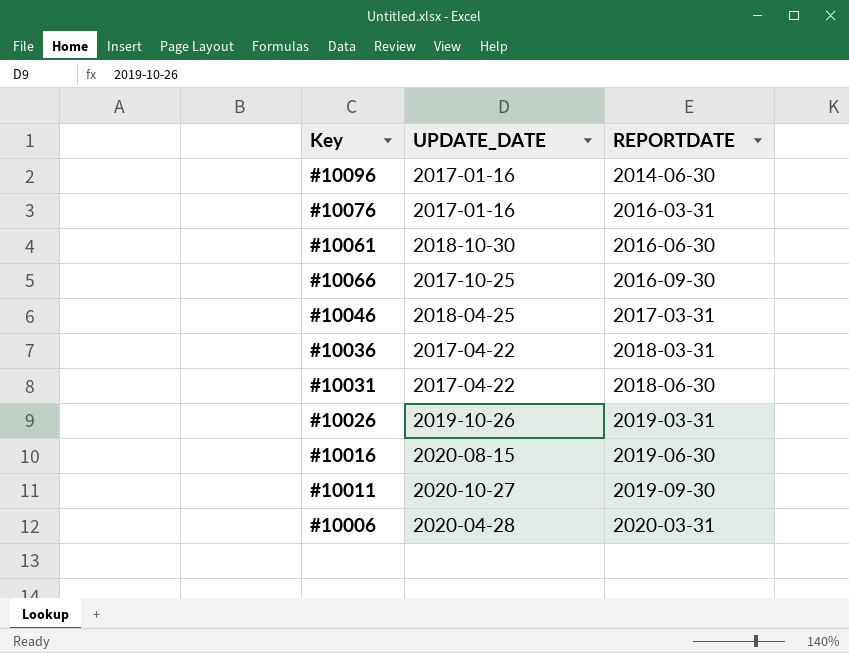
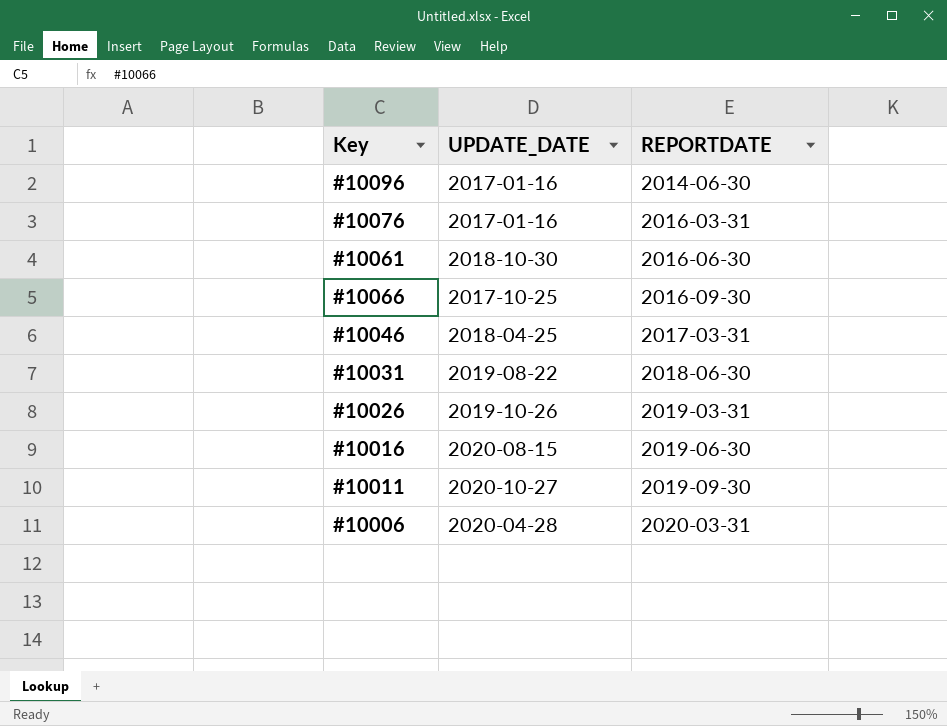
row #10036: 2017-04-22 | 2018-03-31 -> none
#10031 | UPDATE_DATE: 2017-04-22 -> 2019-08-22

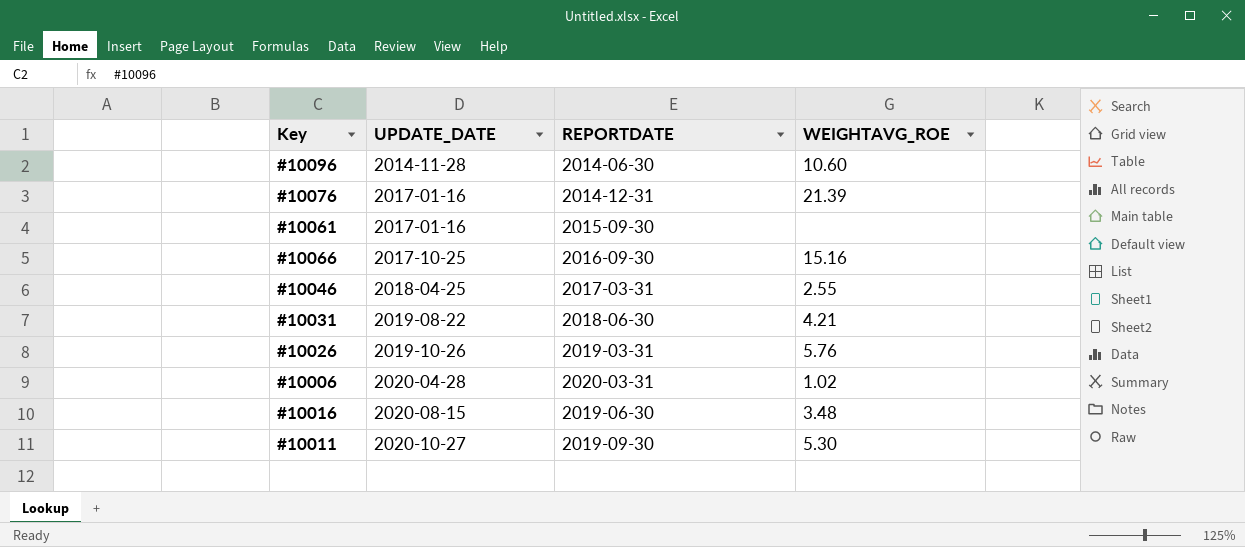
row order: REPORTDATE ascending -> UPDATE_DATE ascending
column WEIGHTAVG_ROE | position: none -> 4
#10096 | UPDATE_DATE: 2017-01-16 -> 2014-11-28
#10076 | REPORTDATE: 2016-03-31 -> 2014-12-31
#10061 | UPDATE_DATE: 2018-10-30 -> 2017-01-16
#10061 | REPORTDATE: 2016-06-30 -> 2015-09-30

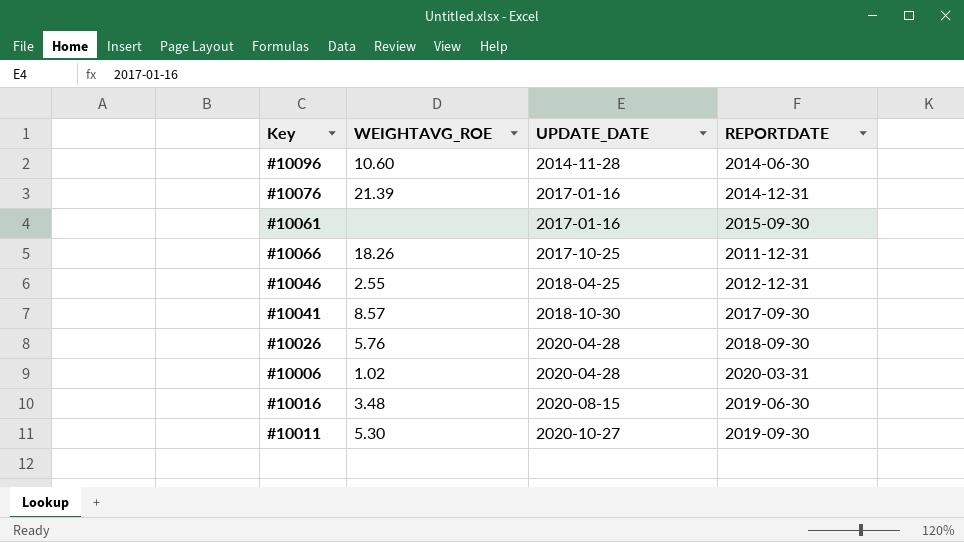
column WEIGHTAVG_ROE | position: 4 -> 2
row #10031: 2019-08-22 | 2018-06-30 | 4.21 -> none
#10066 | WEIGHTAVG_ROE: 15.16 -> 18.26
#10066 | REPORTDATE: 2016-09-30 -> 2011-12-31
#10046 | REPORTDATE: 2017-03-31 -> 2012-12-31
row #10041: none -> 8.57 | 2018-10-30 | 2017-09-30
#10026 | UPDATE_DATE: 2019-10-26 -> 2020-04-28
#10026 | REPORTDATE: 2019-03-31 -> 2018-09-30

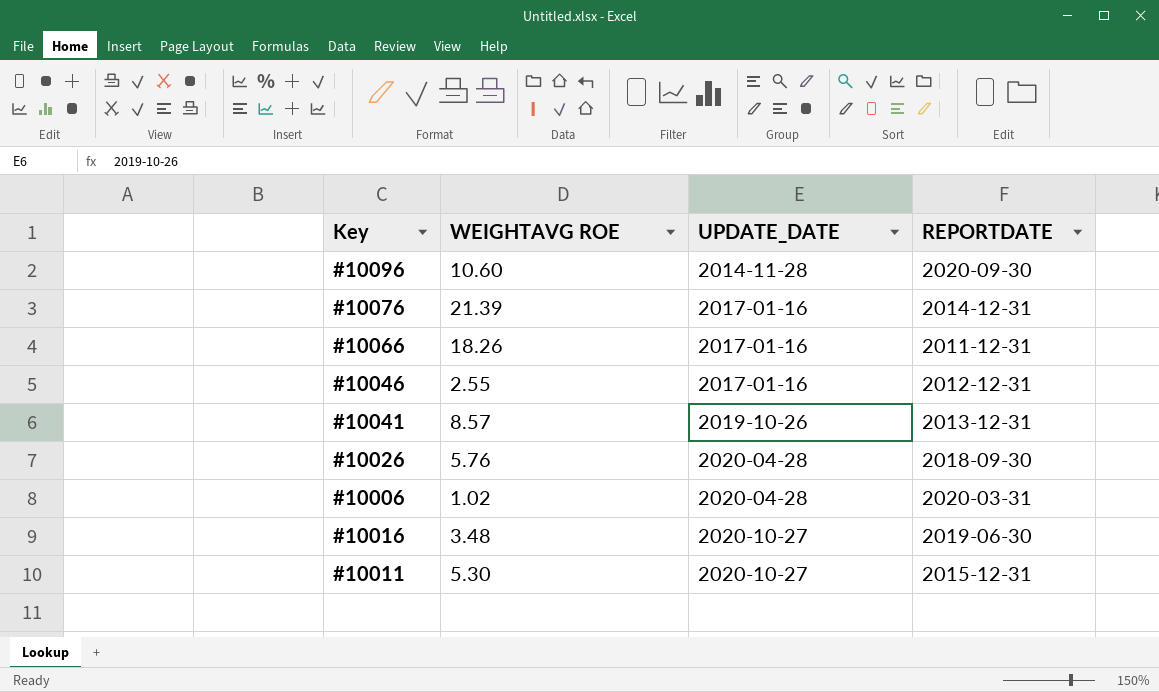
column name: WEIGHTAVG_ROE -> WEIGHTAVG ROE
row #10061: none | 2017-01-16 | 2015-09-30 -> none
#10096 | REPORTDATE: 2014-06-30 -> 2020-09-30
#10066 | UPDATE_DATE: 2017-10-25 -> 2017-01-16
#10046 | UPDATE_DATE: 2018-04-25 -> 2017-01-16
#10041 | UPDATE_DATE: 2018-10-30 -> 2019-10-26
#10041 | REPORTDATE: 2017-09-30 -> 2013-12-31
#10016 | UPDATE_DATE: 2020-08-15 -> 2020-10-27
#10011 | REPORTDATE: 2019-09-30 -> 2015-12-31

